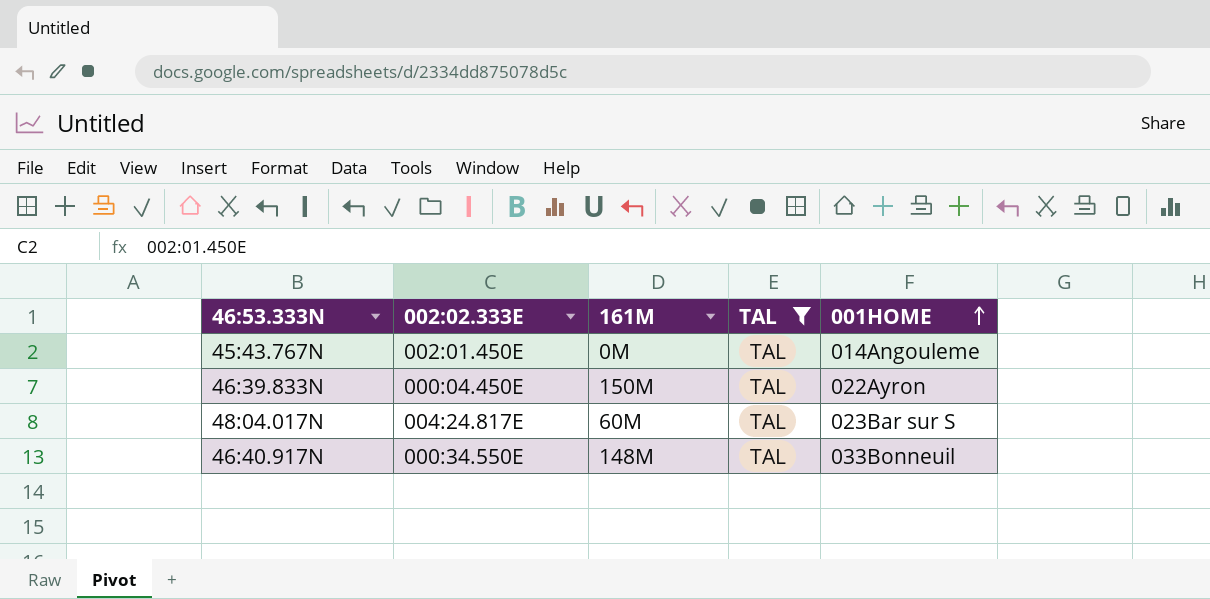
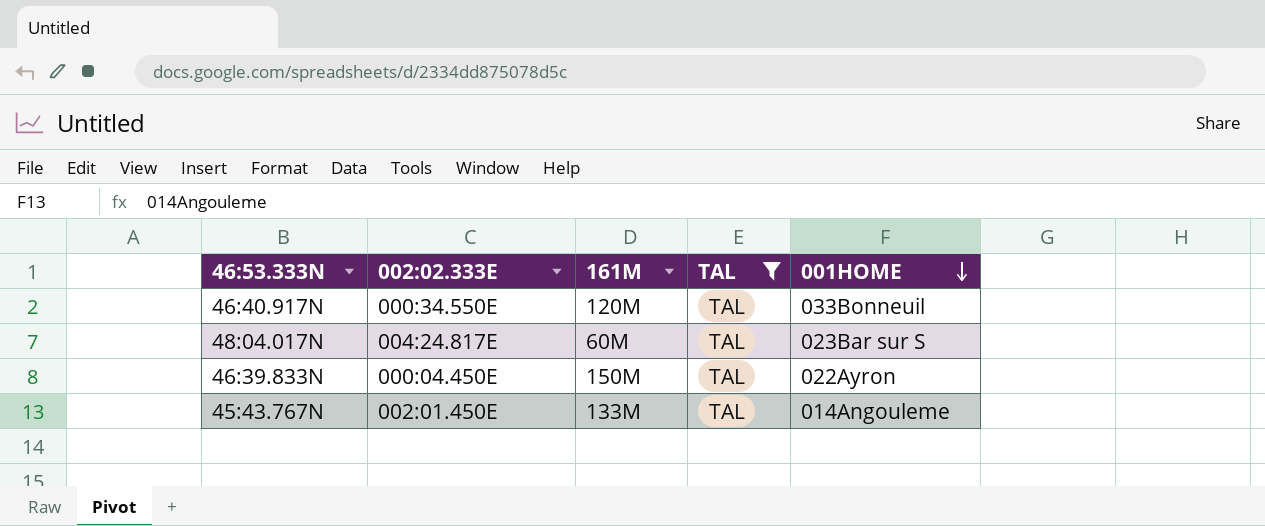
row order: 001HOME ascending -> 001HOME descending
46:40.917N | 161M: 148M -> 120M
45:43.767N | 161M: 0M -> 133M

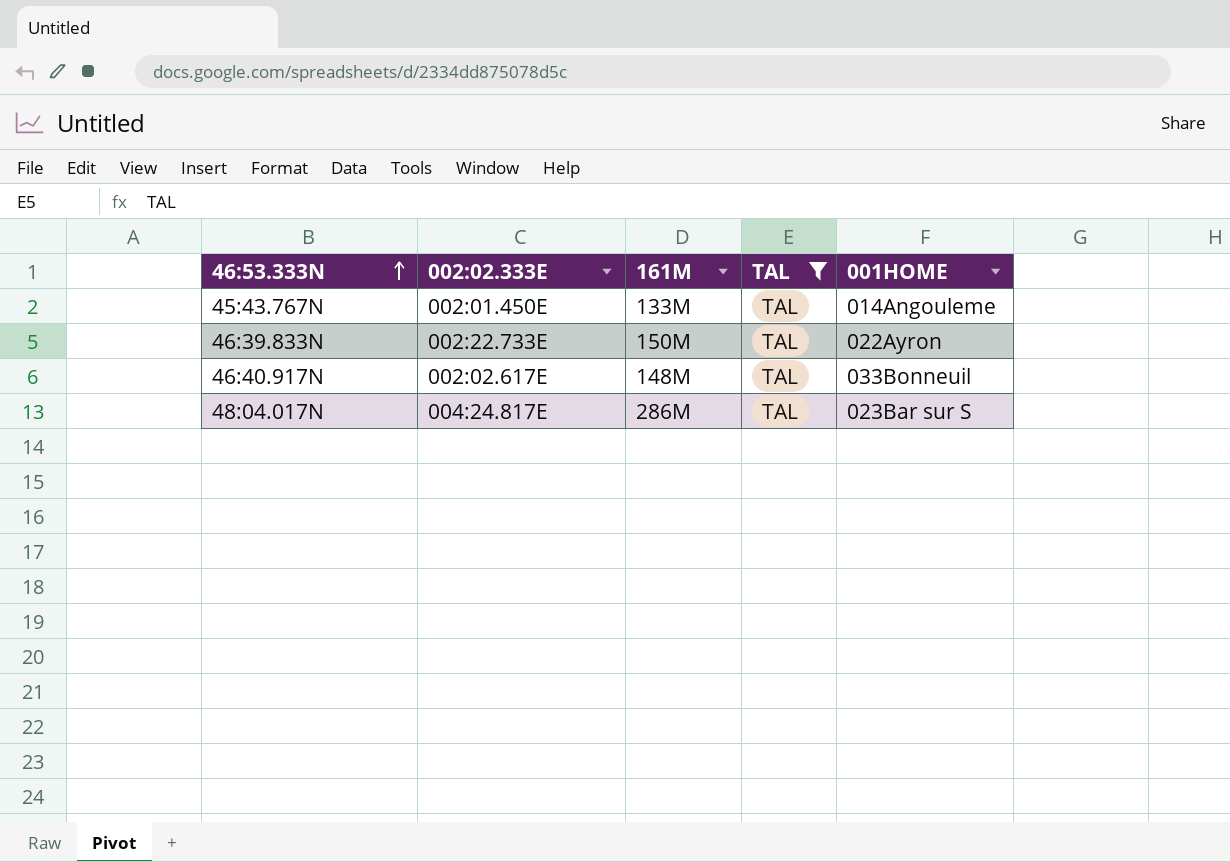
row order: 001HOME descending -> 46:53.333N ascending
46:39.833N | 002:02.333E: 000:04.450E -> 002:22.733E
46:40.917N | 002:02.333E: 000:34.550E -> 002:02.617E
46:40.917N | 161M: 120M -> 148M
48:04.017N | 161M: 60M -> 286M

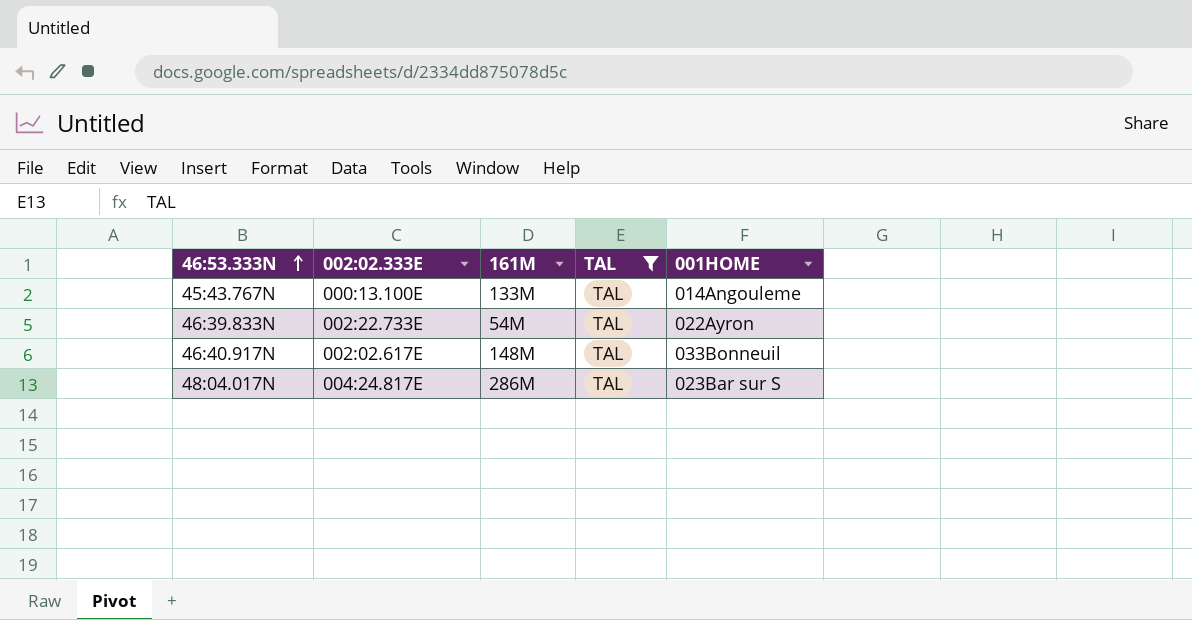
45:43.767N | 002:02.333E: 002:01.450E -> 000:13.100E
46:39.833N | 161M: 150M -> 54M

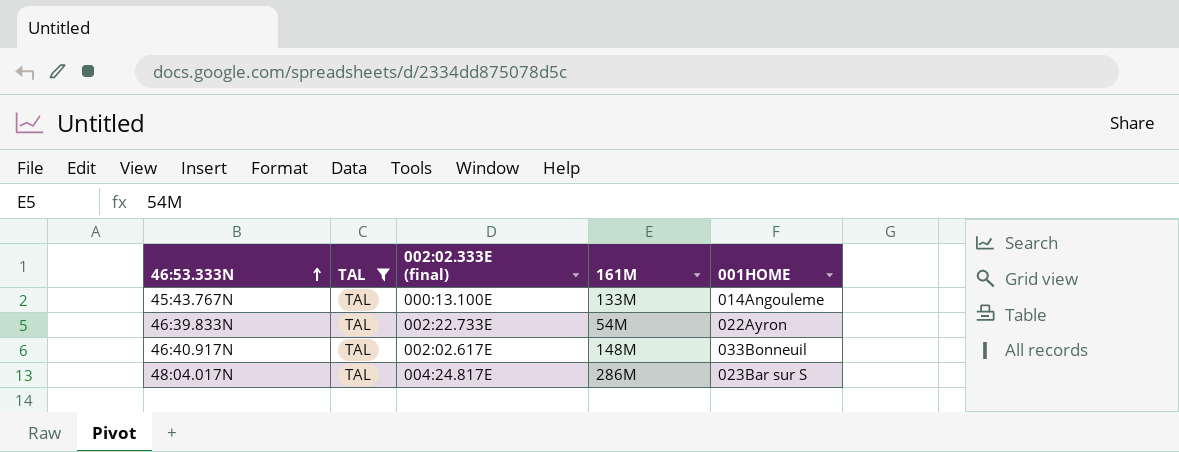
column TAL | position: 4 -> 2
column name: 002:02.333E -> 002:02.333E (final)

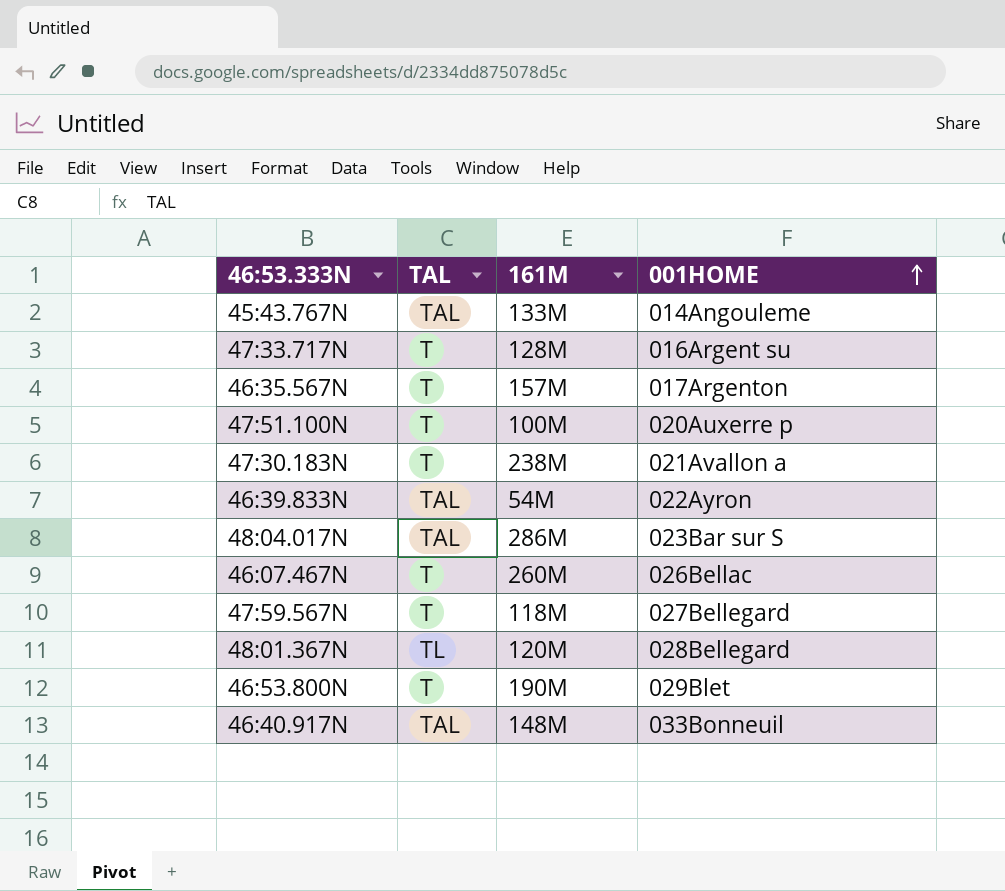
filter: TAL = TAL -> none
row order: 46:53.333N ascending -> 001HOME ascending
column 002:02.333E (final) | position: 3 -> none

